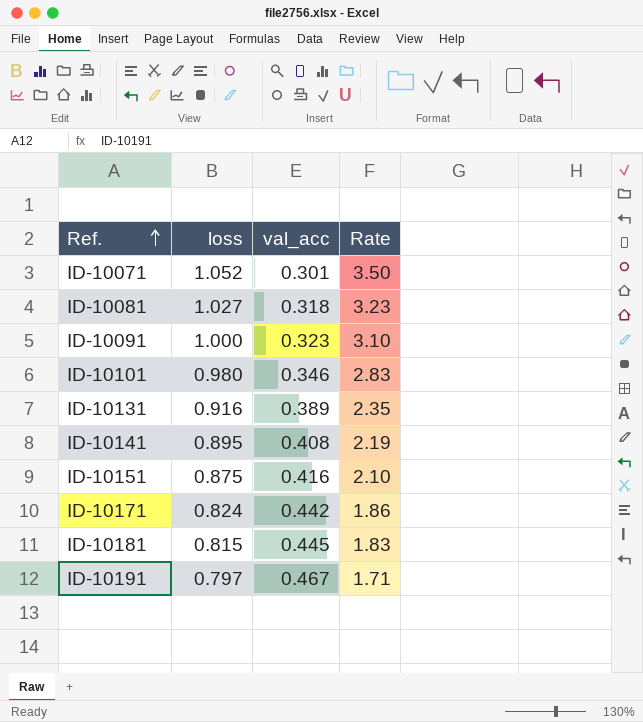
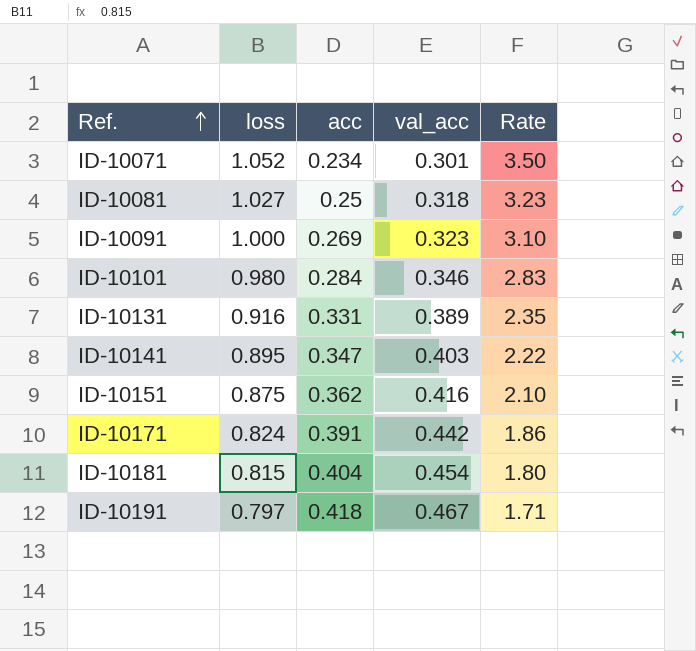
column acc | position: none -> 3
ID-10141 | val_acc: 0.408 -> 0.403
ID-10141 | Rate: 2.19 -> 2.22
ID-10181 | val_acc: 0.445 -> 0.454
ID-10181 | Rate: 1.83 -> 1.80

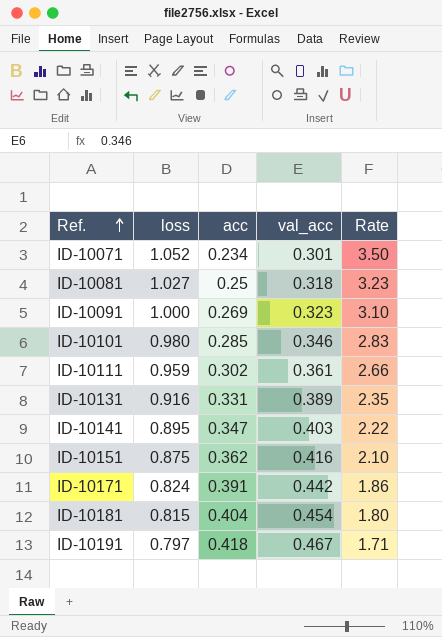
ID-10101 | acc: 0.284 -> 0.285
row ID-10111: none -> 0.959 | 0.302 | 0.361 | 2.66

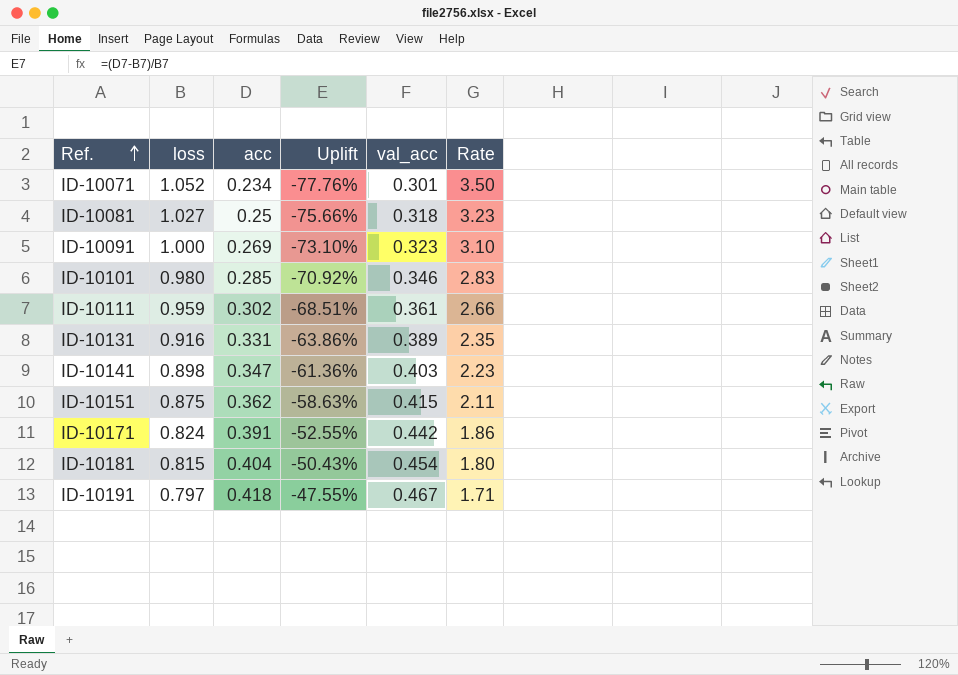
column Uplift | formula: none -> ([acc] - [loss]) / [loss]
ID-10141 | loss: 0.895 -> 0.898
ID-10141 | Rate: 2.22 -> 2.23
ID-10151 | val_acc: 0.416 -> 0.415
ID-10151 | Rate: 2.10 -> 2.11

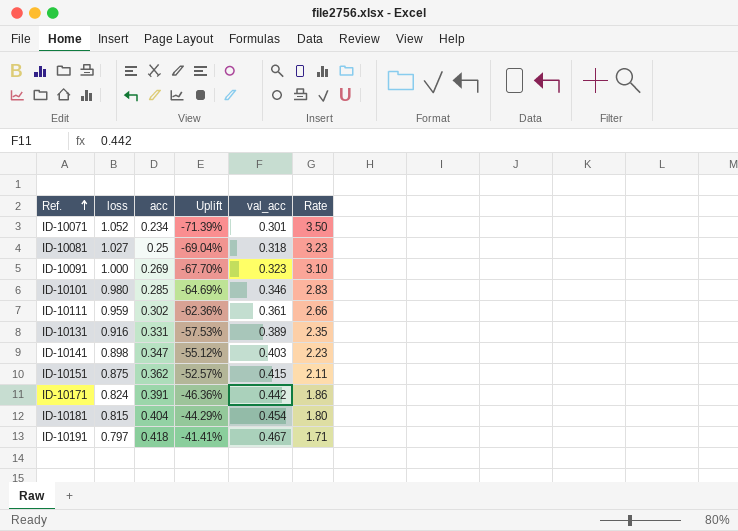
column Uplift | formula: ([acc] - [loss]) / [loss] -> ([val_acc] - [loss]) / [loss]

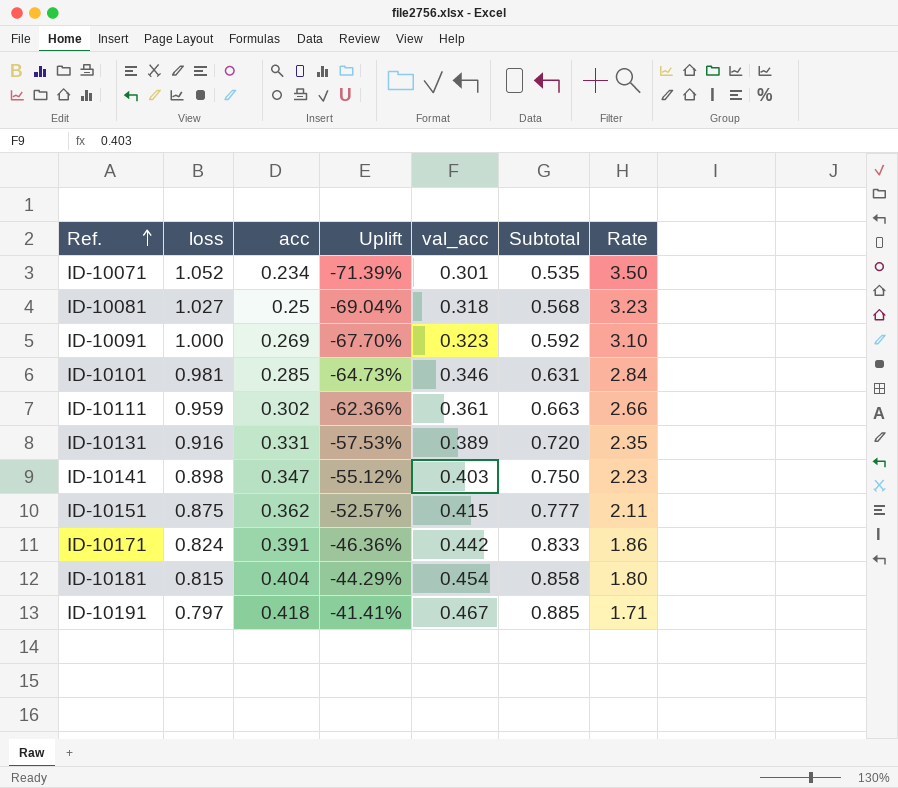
column Subtotal | formula: none -> [acc] + [val_acc]
ID-10101 | loss: 0.980 -> 0.981
ID-10101 | Uplift: -64.69% -> -64.73%
ID-10101 | Rate: 2.83 -> 2.84

